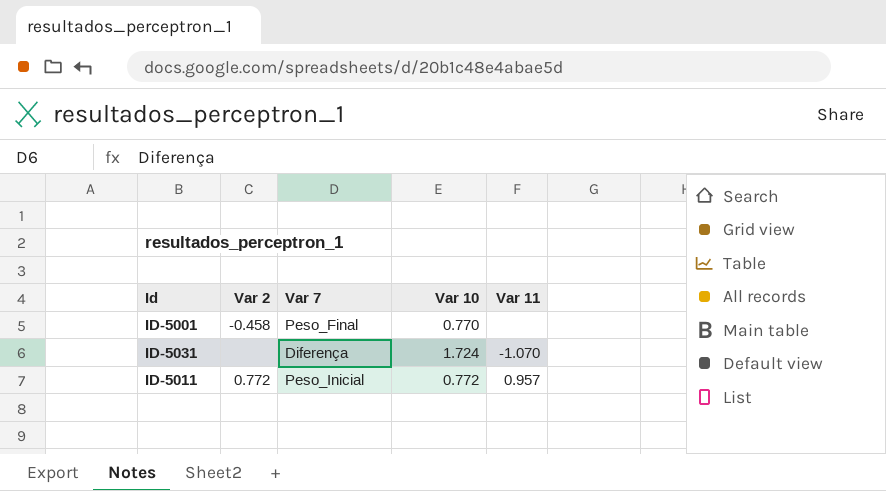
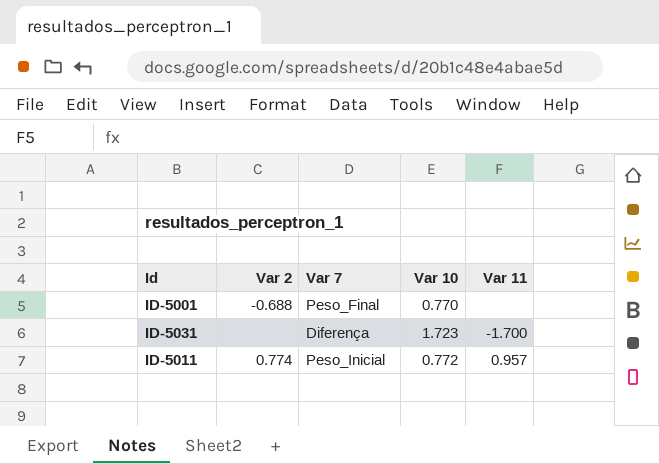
ID-5001 | Var 2: -0.458 -> -0.688
ID-5031 | Var 10: 1.724 -> 1.723
ID-5031 | Var 11: -1.070 -> -1.700
ID-5011 | Var 2: 0.772 -> 0.774

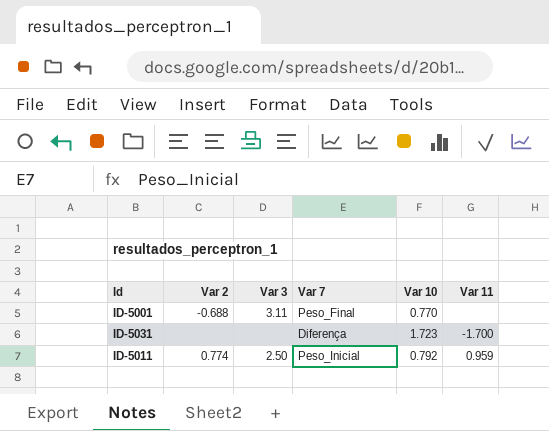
column Var 3 | position: none -> 3
ID-5011 | Var 10: 0.772 -> 0.792
ID-5011 | Var 11: 0.957 -> 0.959

